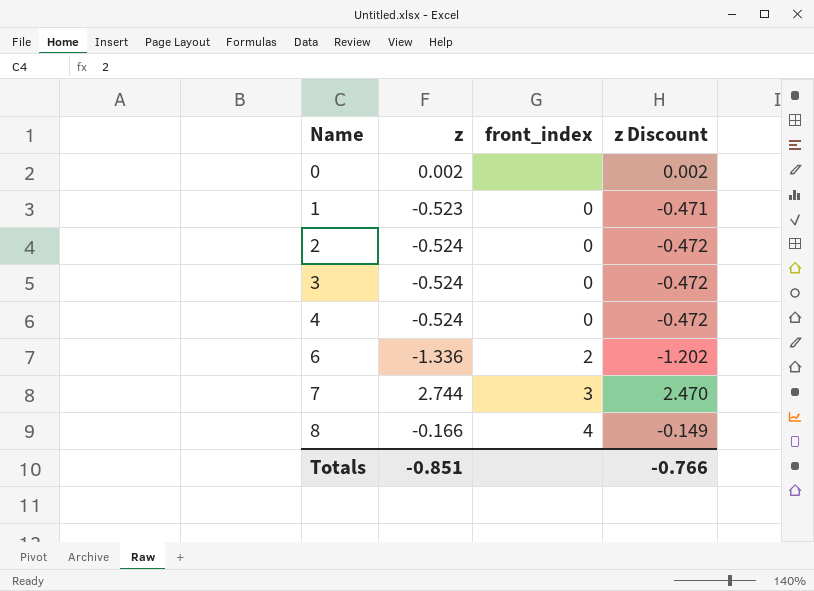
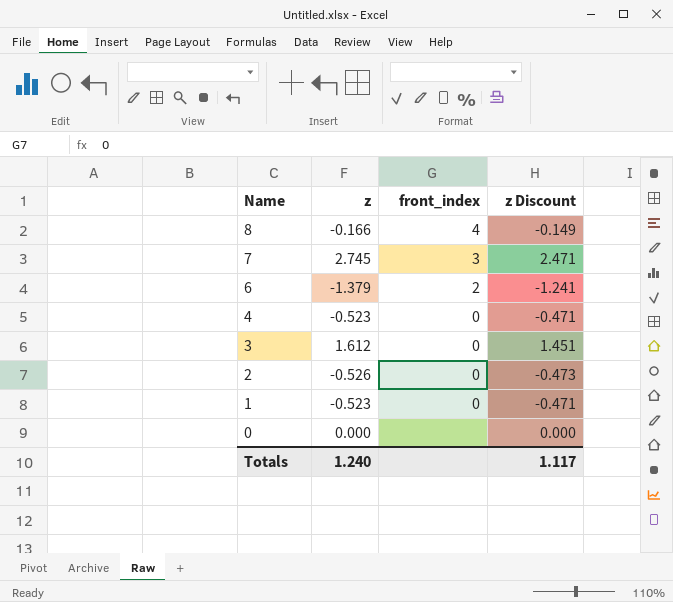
row order: Name ascending -> Name descending
7 | z: 2.744 -> 2.745
7 | z Discount: 2.470 -> 2.471
6 | z: -1.336 -> -1.379
6 | z Discount: -1.202 -> -1.241
4 | z: -0.524 -> -0.523
4 | z Discount: -0.472 -> -0.471
3 | z: -0.524 -> 1.612
3 | z Discount: -0.472 -> 1.451
2 | z: -0.524 -> -0.526
2 | z Discount: -0.472 -> -0.473
0 | z: 0.002 -> 0.000
0 | z Discount: 0.002 -> 0.000
Totals | z: -0.851 -> 1.240
Totals | z Discount: -0.766 -> 1.117

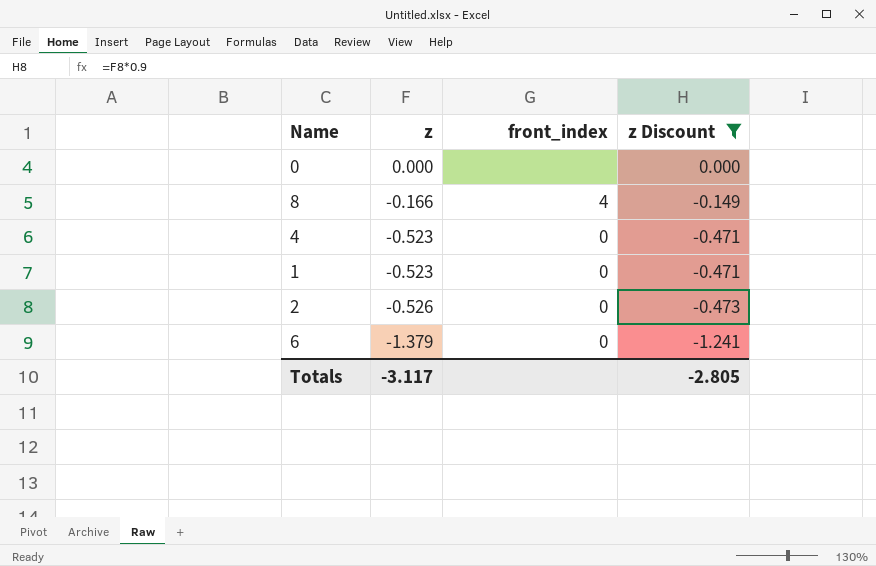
filter: none -> z Discount <= 0.000
row order: Name descending -> z descending
6 | front_index: 2 -> 0
Totals | z: 1.240 -> -3.117
Totals | z Discount: 1.117 -> -2.805

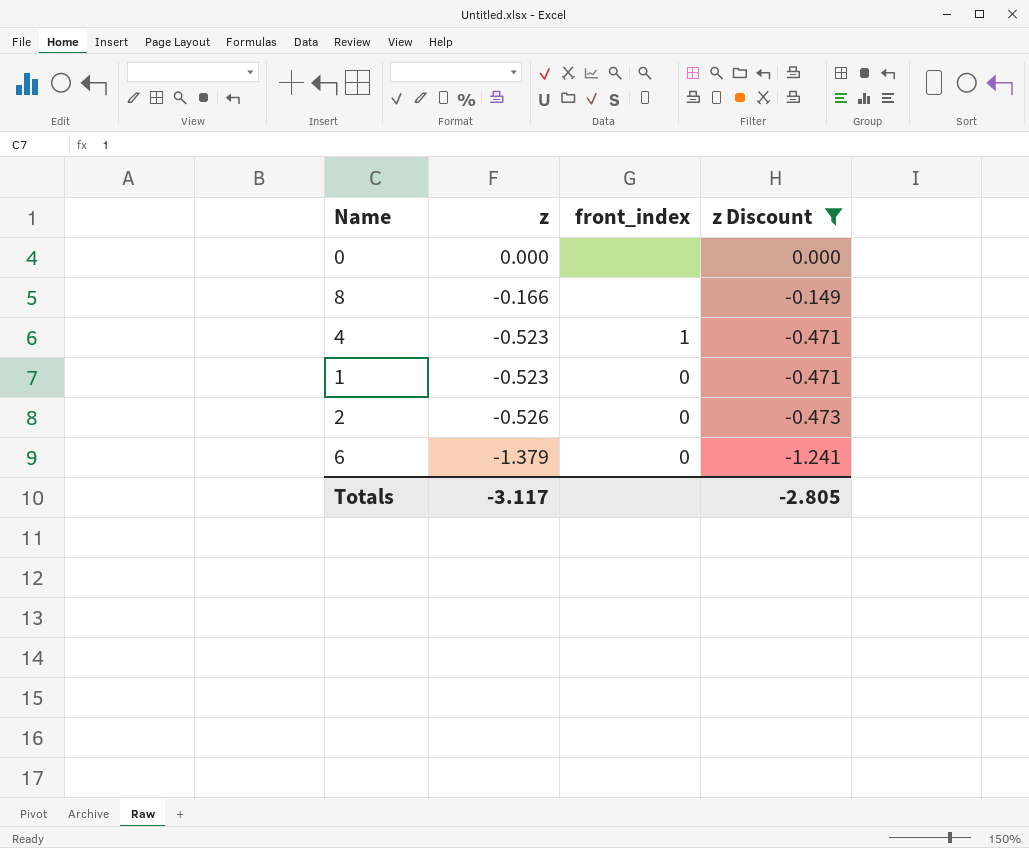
8 | front_index: 4 -> none
4 | front_index: 0 -> 1

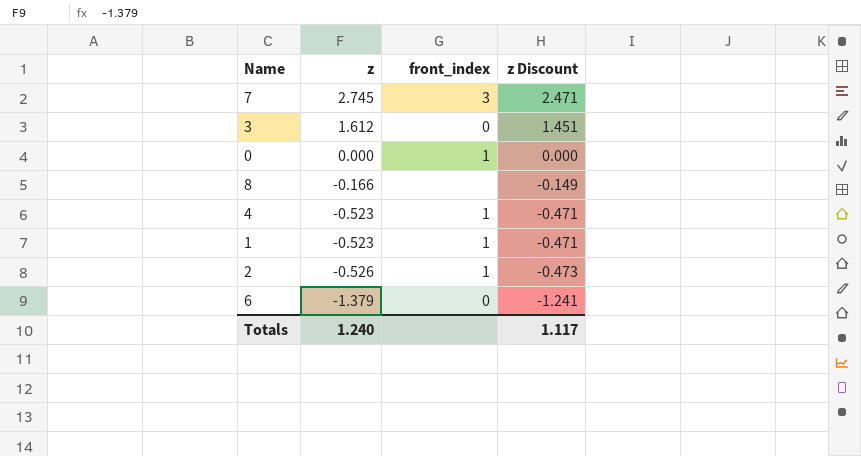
filter: z Discount <= 0.000 -> none
0 | front_index: none -> 1
1 | front_index: 0 -> 1
2 | front_index: 0 -> 1
Totals | z: -3.117 -> 1.240
Totals | z Discount: -2.805 -> 1.117

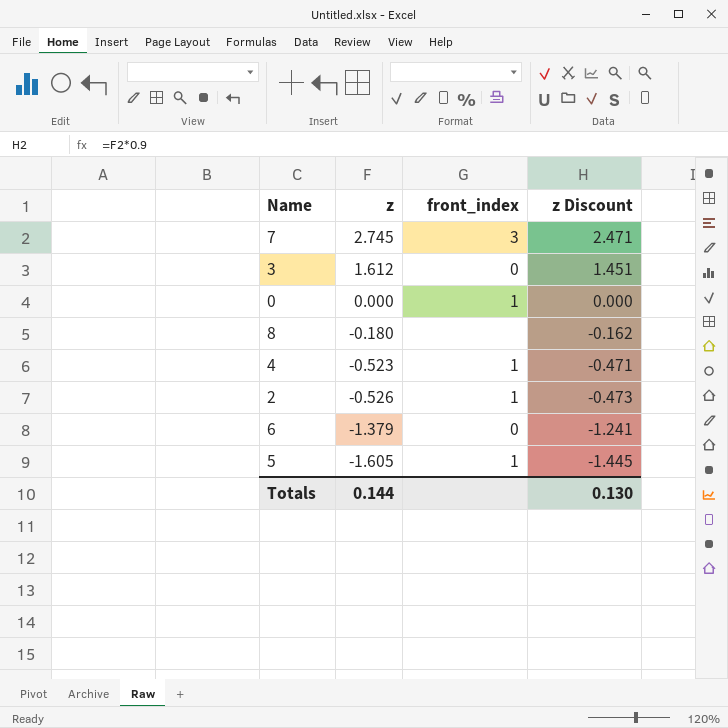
row 1: -0.523 | 1 | -0.471 -> none
8 | z: -0.166 -> -0.180
8 | z Discount: -0.149 -> -0.162
row 5: none -> -1.605 | 1 | -1.445
Totals | z: 1.240 -> 0.144
Totals | z Discount: 1.117 -> 0.130

